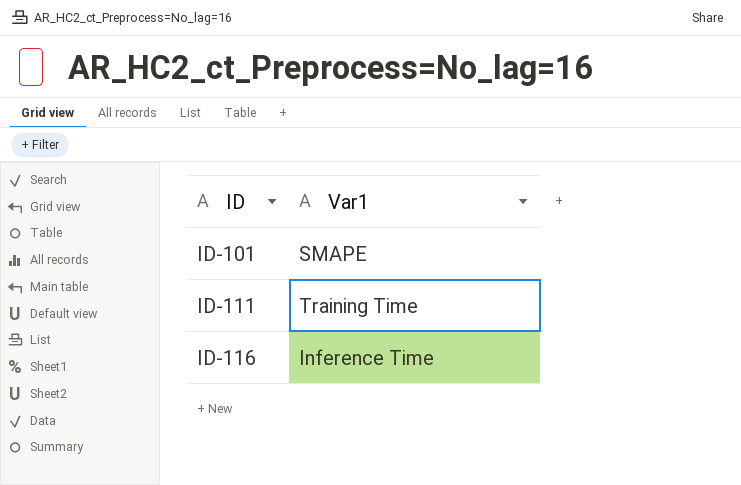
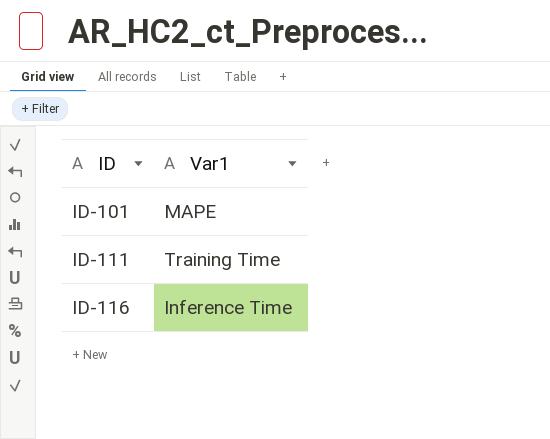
ID-101 | Var1: SMAPE -> MAPE

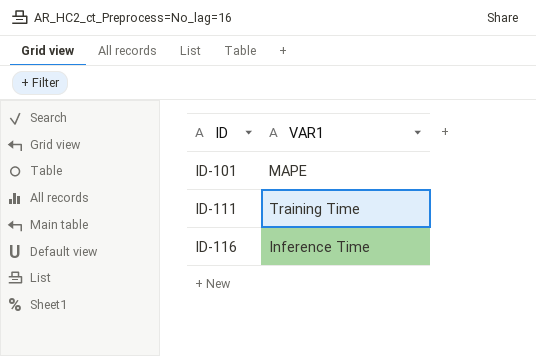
column name: Var1 -> VAR1

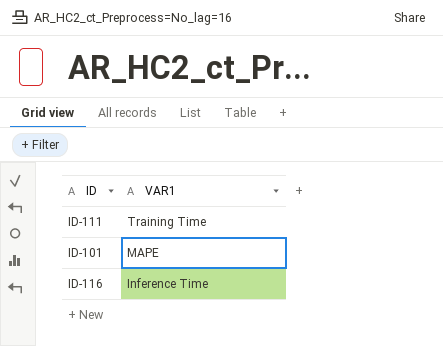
row order: ID ascending -> VAR1 descending

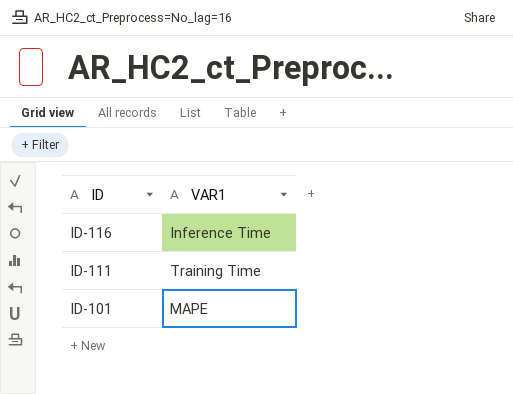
row order: VAR1 descending -> ID descending

